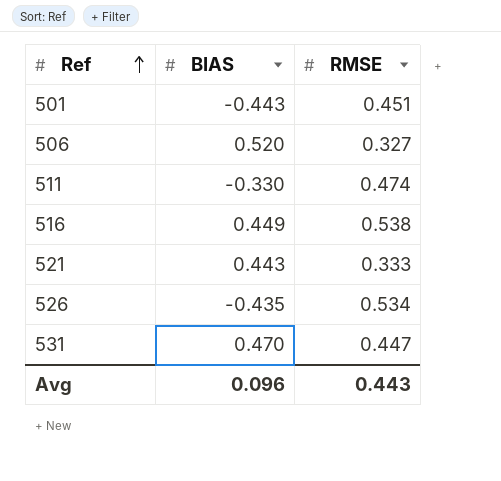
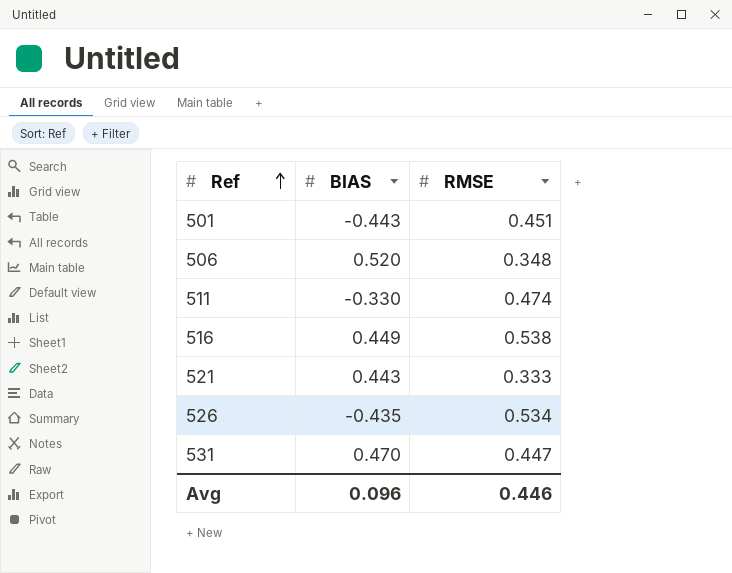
506 | RMSE: 0.327 -> 0.348
Avg | RMSE: 0.443 -> 0.446

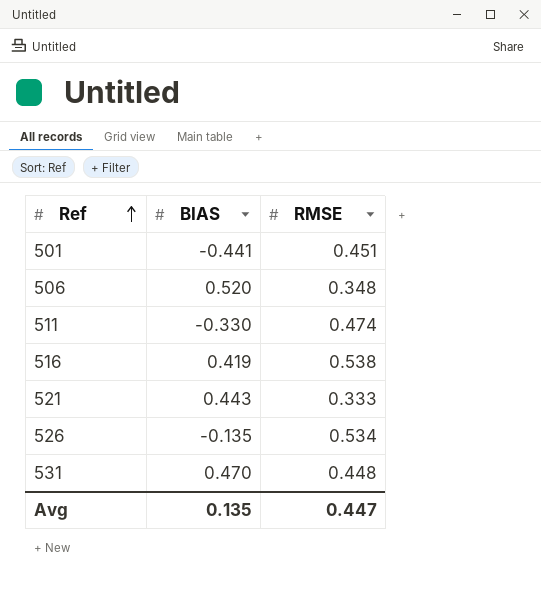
501 | BIAS: -0.443 -> -0.441
516 | BIAS: 0.449 -> 0.419
526 | BIAS: -0.435 -> -0.135
531 | RMSE: 0.447 -> 0.448
Avg | BIAS: 0.096 -> 0.135
Avg | RMSE: 0.446 -> 0.447

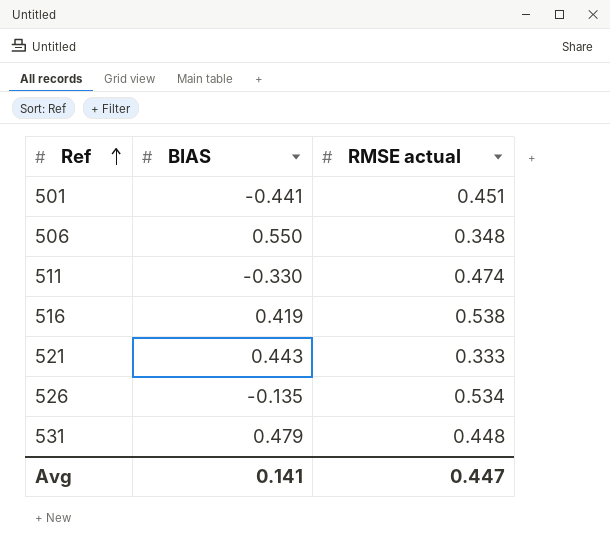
column name: RMSE -> RMSE actual
506 | BIAS: 0.520 -> 0.550
531 | BIAS: 0.470 -> 0.479
Avg | BIAS: 0.135 -> 0.141

